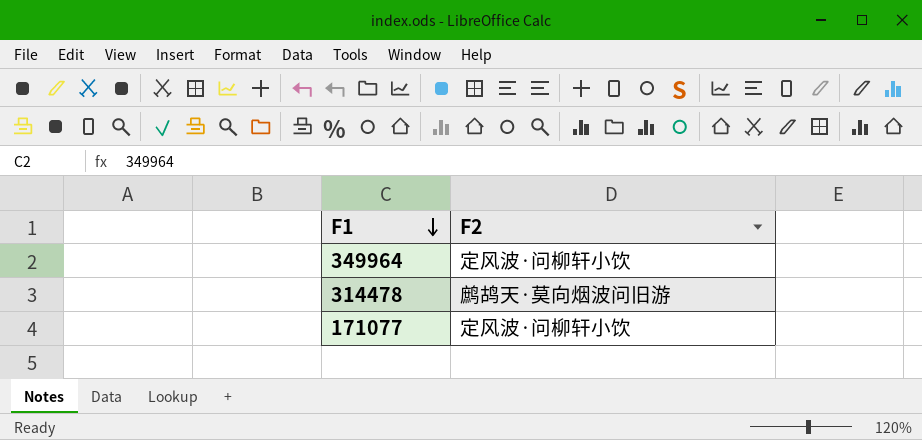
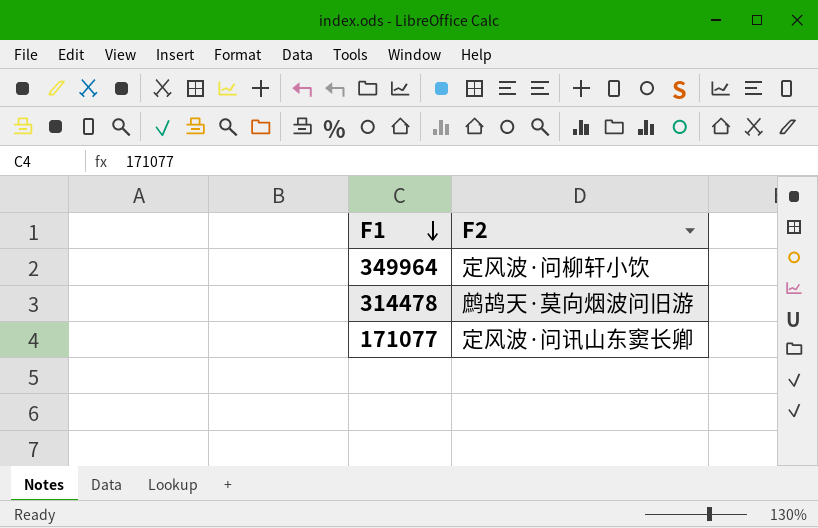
171077 | F2: 定风波·问柳轩小饮 -> 定风波·问讯山东窦长卿

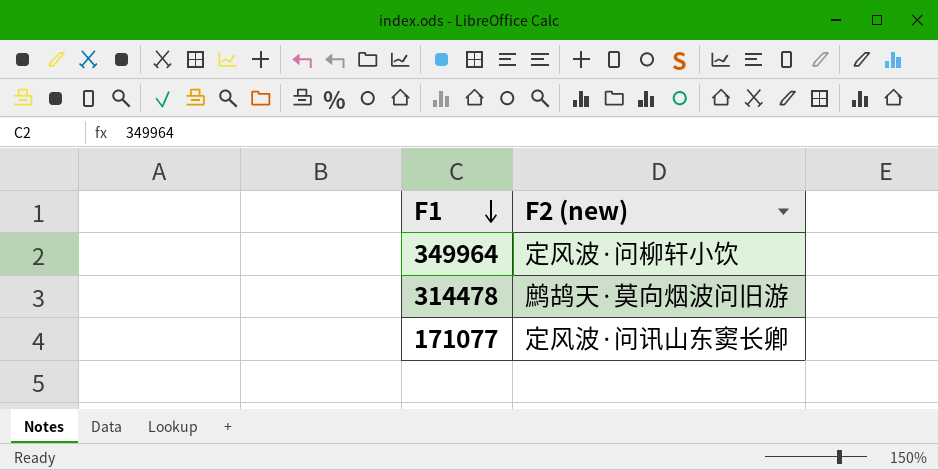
column name: F2 -> F2 (new)

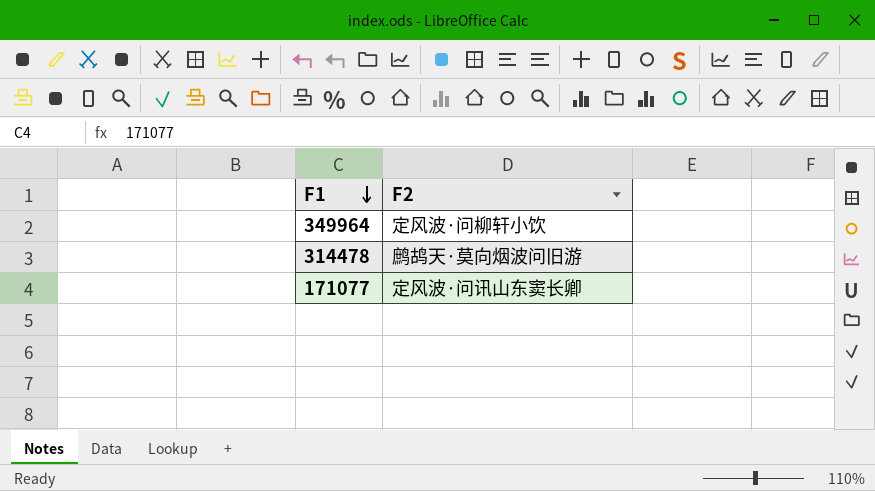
column name: F2 (new) -> F2

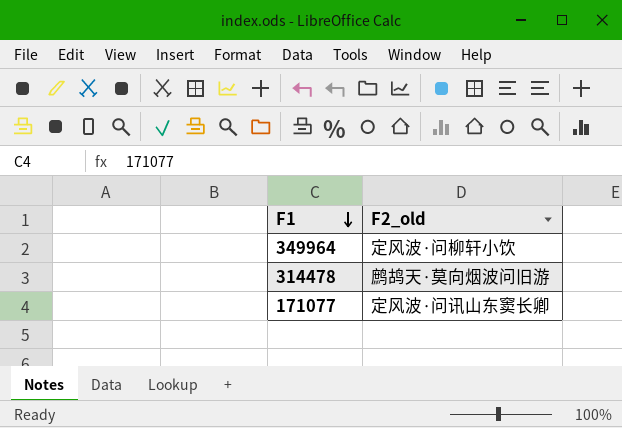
column name: F2 -> F2_old

